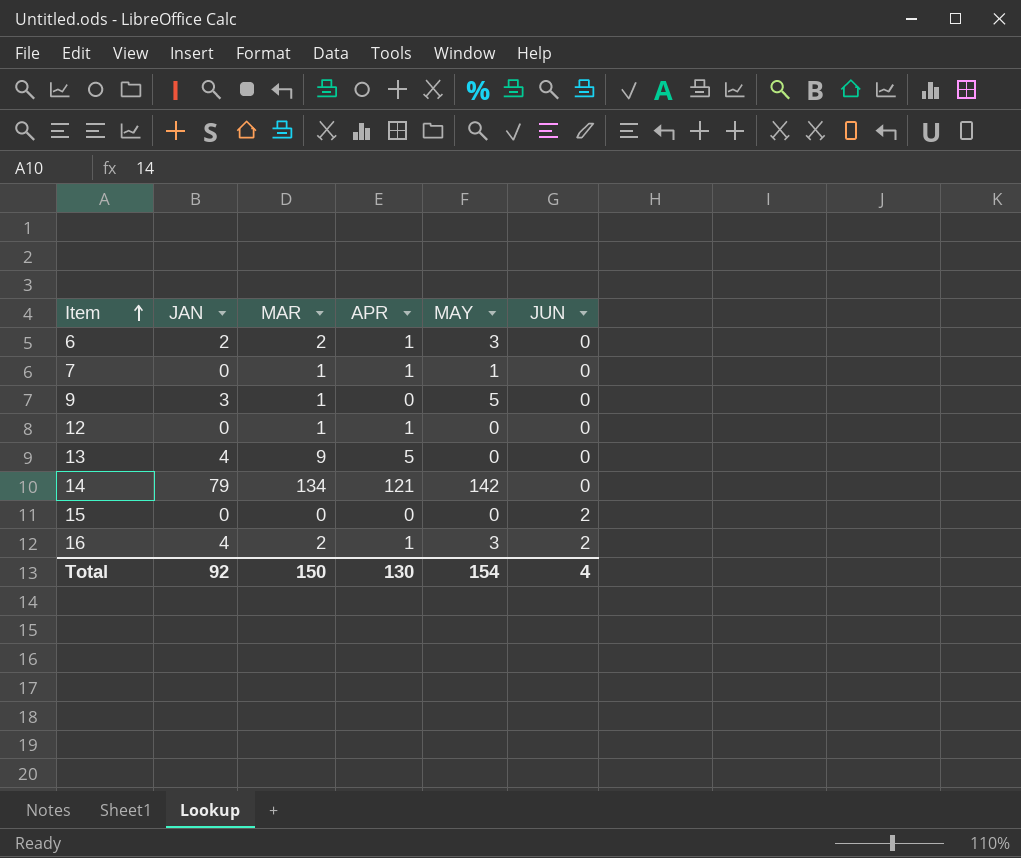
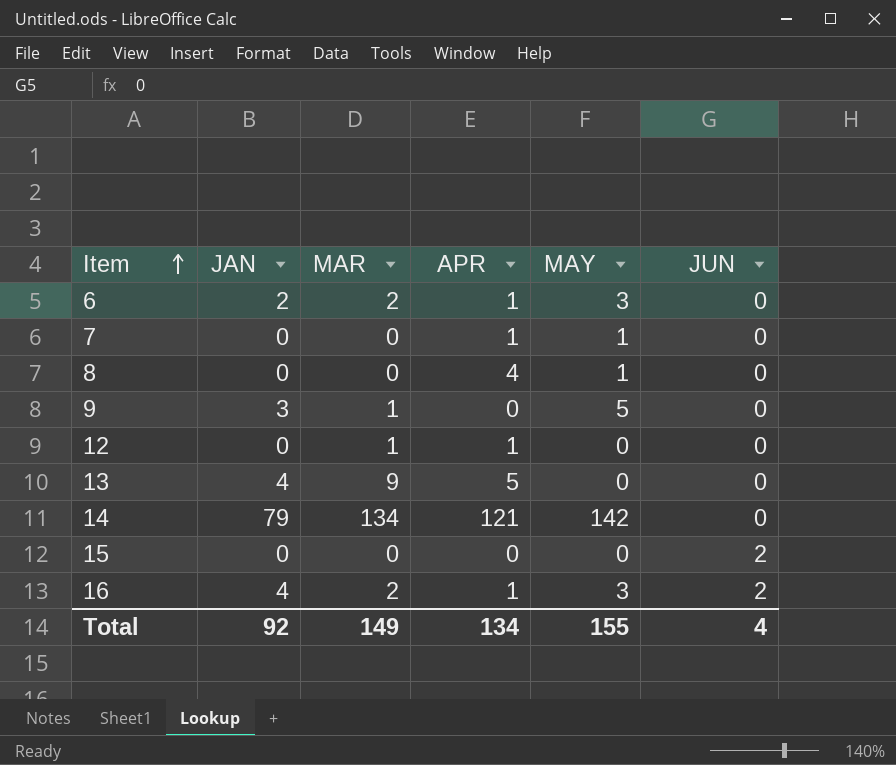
7 | MAR: 1 -> 0
row 8: none -> 0 | 0 | 4 | 1 | 0
Total | MAR: 150 -> 149
Total | APR: 130 -> 134
Total | MAY: 154 -> 155

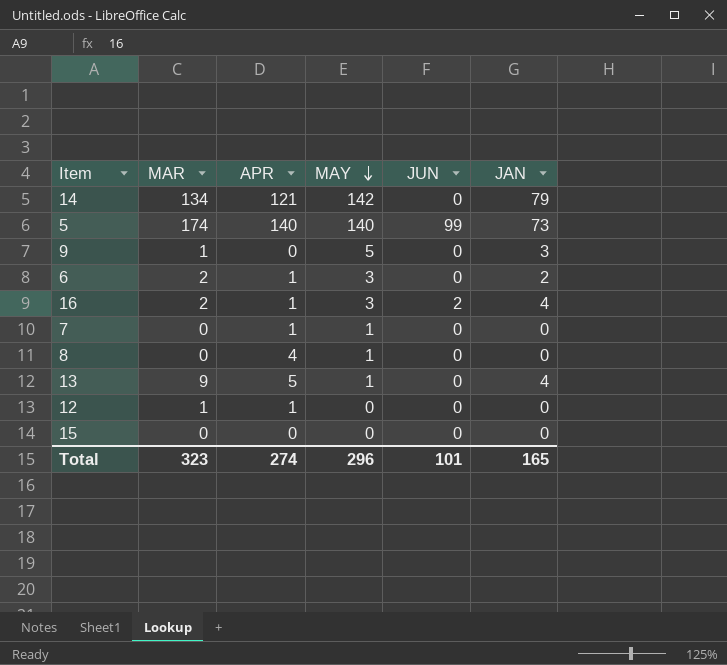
row order: Item ascending -> MAY descending
column JAN | position: 2 -> 6
row 5: none -> 174 | 140 | 140 | 99 | 73
13 | MAY: 0 -> 1
15 | JUN: 2 -> 0
Total | MAR: 149 -> 323
Total | APR: 134 -> 274
Total | MAY: 155 -> 296
Total | JUN: 4 -> 101
Total | JAN: 92 -> 165

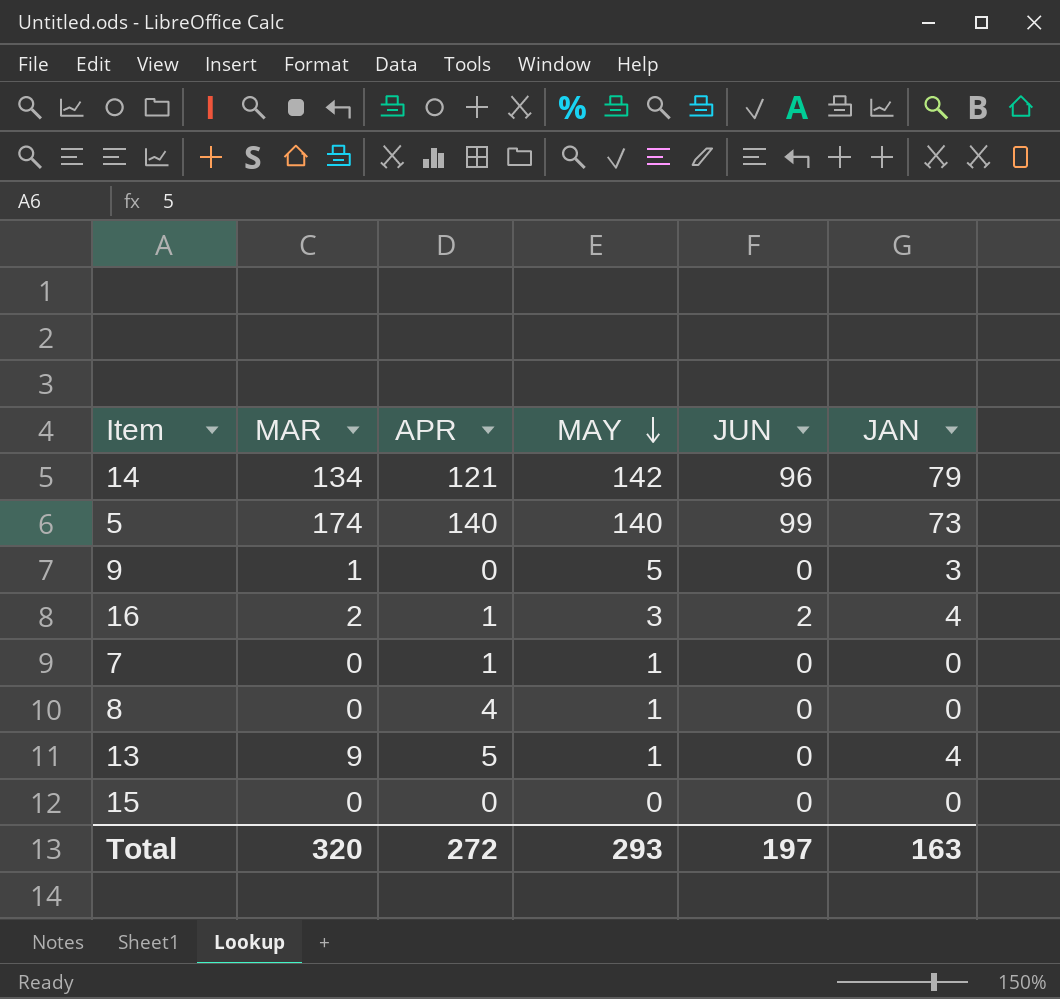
row 6: 2 | 1 | 3 | 0 | 2 -> none
row 12: 1 | 1 | 0 | 0 | 0 -> none
14 | JUN: 0 -> 96
Total | MAR: 323 -> 320
Total | APR: 274 -> 272
Total | MAY: 296 -> 293
Total | JUN: 101 -> 197
Total | JAN: 165 -> 163

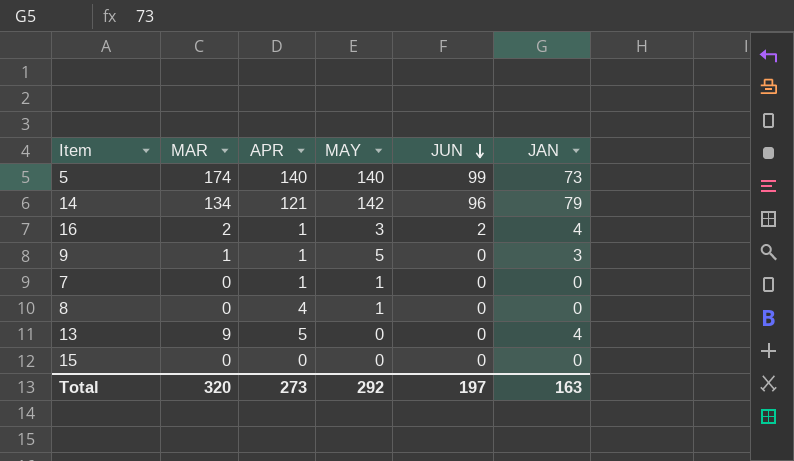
row order: MAY descending -> JUN descending
9 | APR: 0 -> 1
13 | MAY: 1 -> 0
Total | APR: 272 -> 273
Total | MAY: 293 -> 292

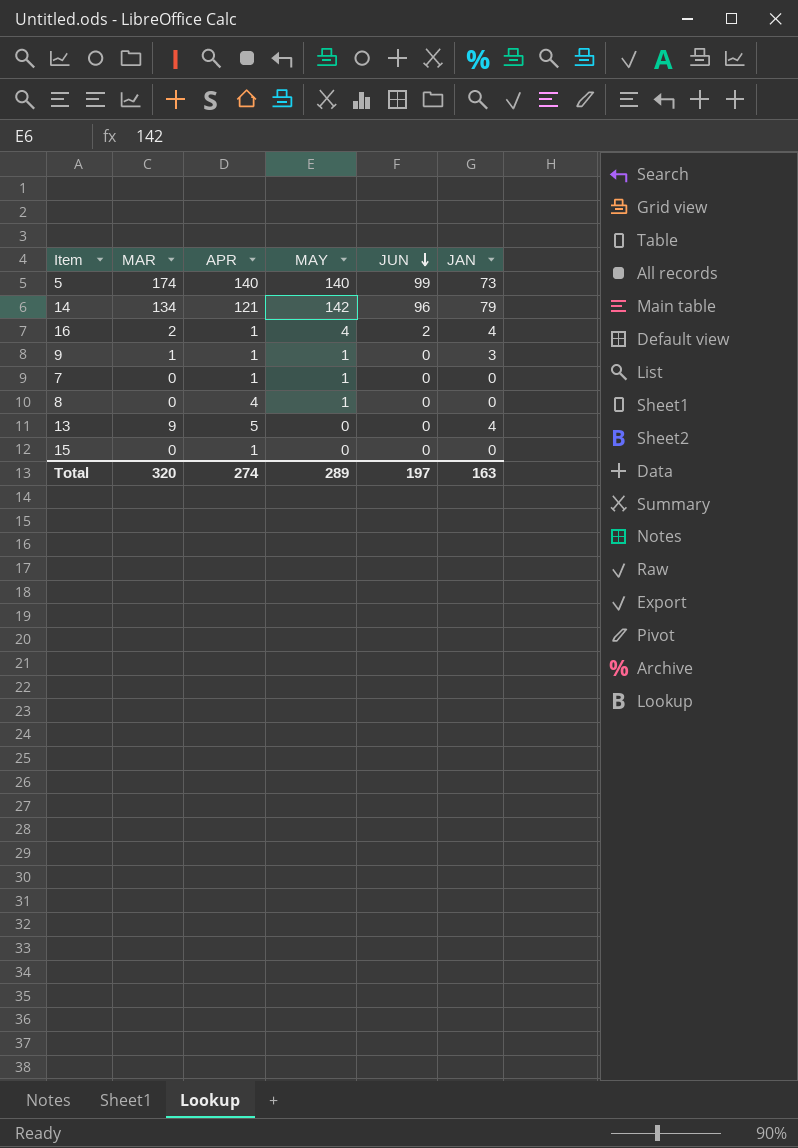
16 | MAY: 3 -> 4
9 | MAY: 5 -> 1
15 | APR: 0 -> 1
Total | APR: 273 -> 274
Total | MAY: 292 -> 289

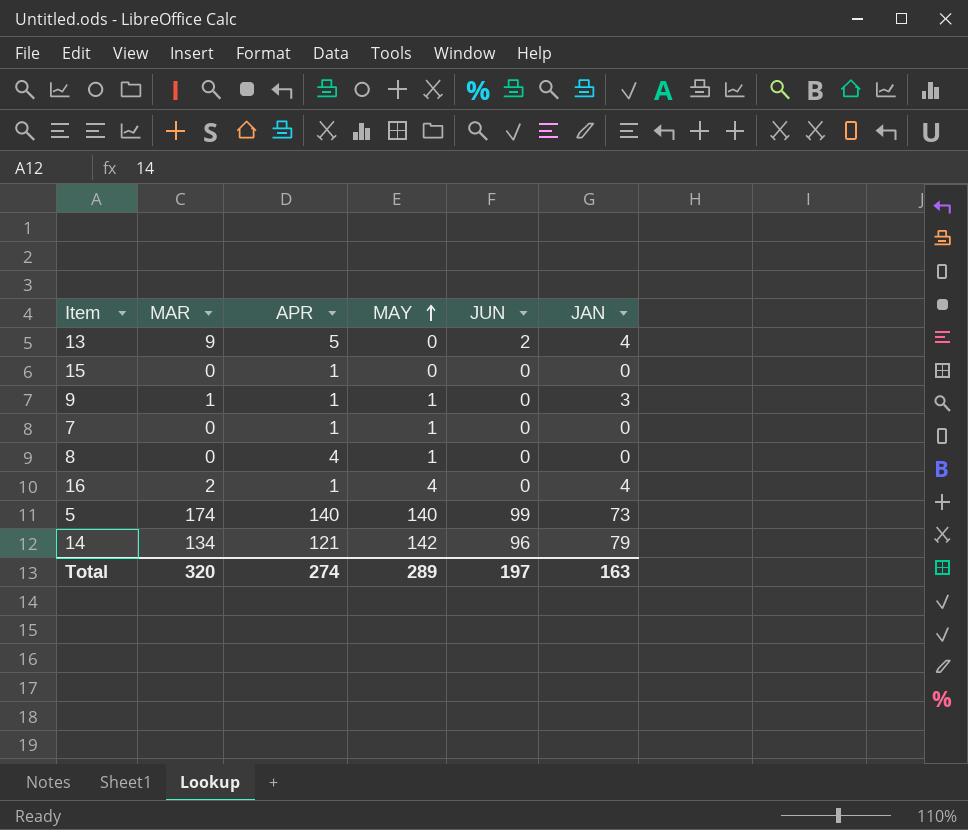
row order: JUN descending -> MAY ascending
13 | JUN: 0 -> 2
16 | JUN: 2 -> 0

